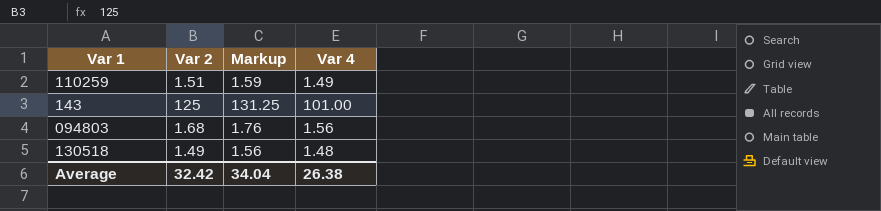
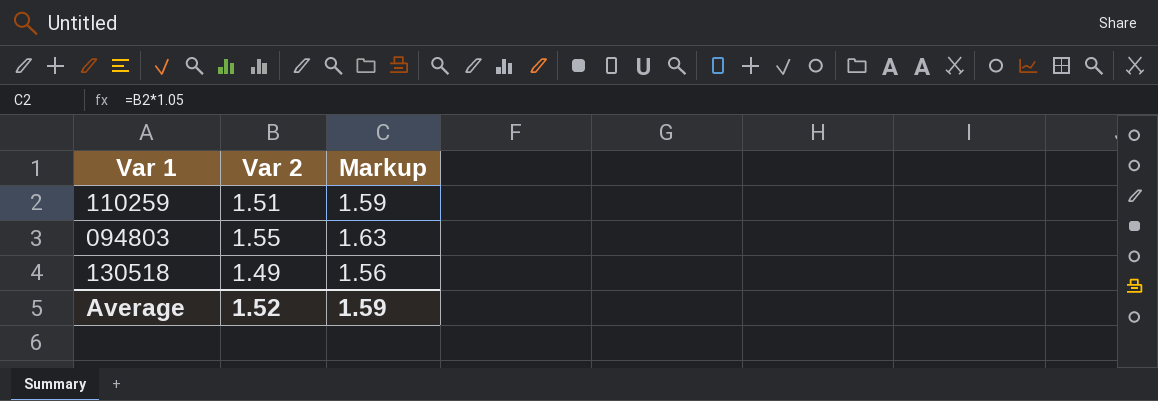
column Var 4 | position: 4 -> none
row 143: 125 | 131.25 | 101.00 -> none
094803 | Var 2: 1.68 -> 1.55
094803 | Markup: 1.76 -> 1.63
Average | Var 2: 32.42 -> 1.52
Average | Markup: 34.04 -> 1.59

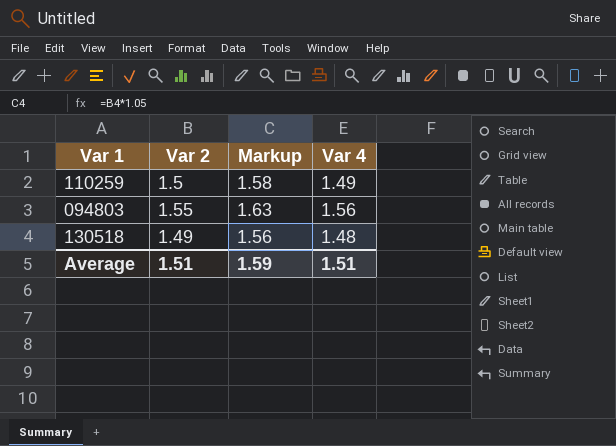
column Var 4 | position: none -> 4
110259 | Var 2: 1.51 -> 1.5
110259 | Markup: 1.59 -> 1.58
Average | Var 2: 1.52 -> 1.51

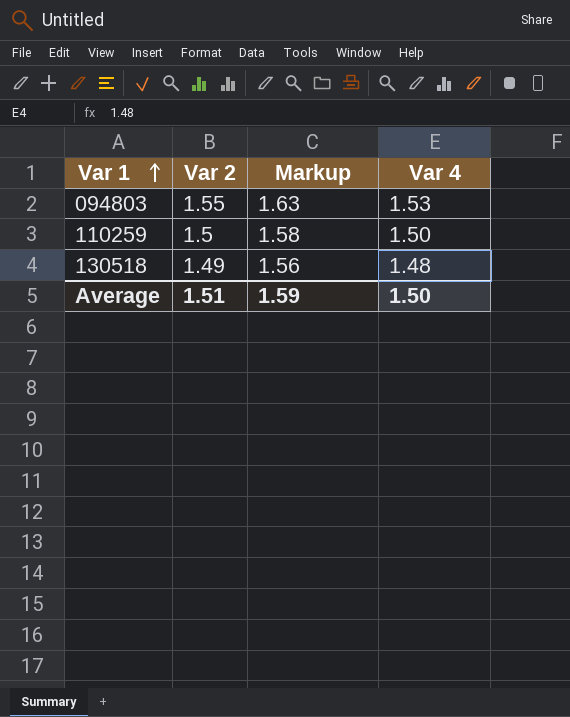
row order: none -> Var 1 ascending
094803 | Var 4: 1.56 -> 1.53
110259 | Var 4: 1.49 -> 1.50
Average | Var 4: 1.51 -> 1.50

